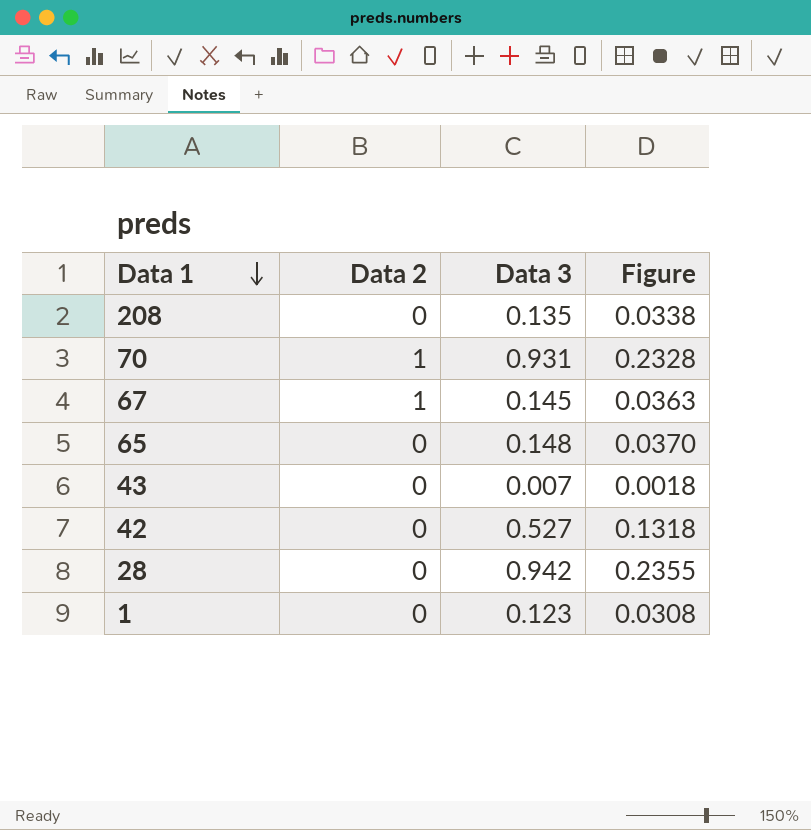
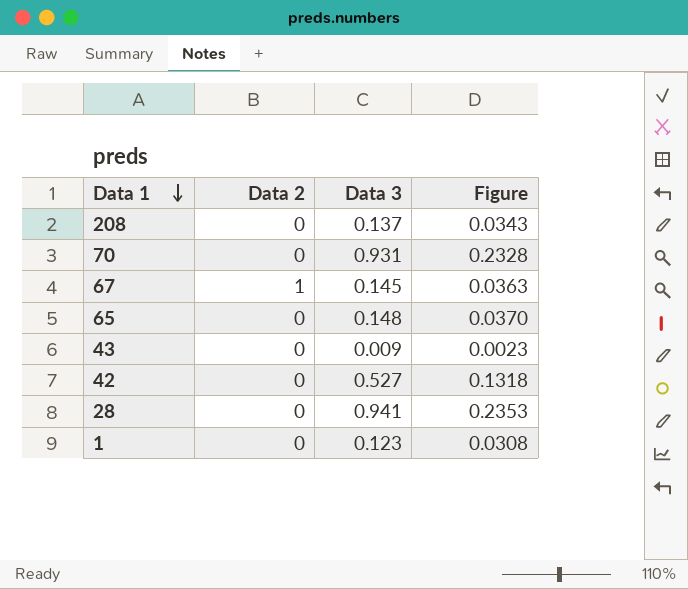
208 | Data 3: 0.135 -> 0.137
208 | Figure: 0.0338 -> 0.0343
70 | Data 2: 1 -> 0
43 | Data 3: 0.007 -> 0.009
43 | Figure: 0.0018 -> 0.0023
28 | Data 3: 0.942 -> 0.941
28 | Figure: 0.2355 -> 0.2353

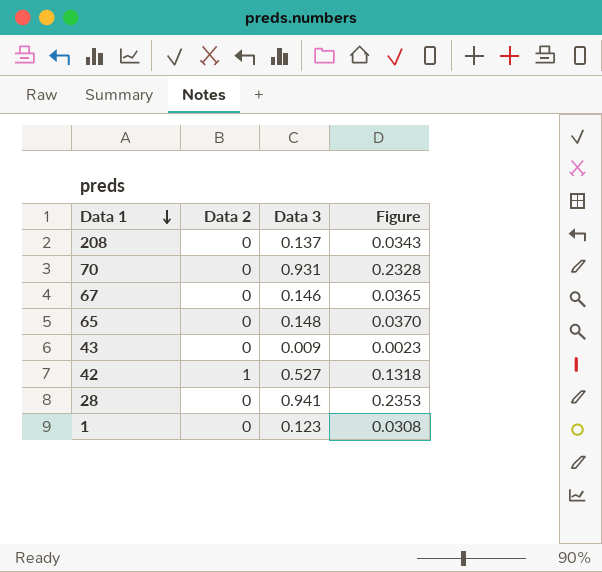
67 | Data 2: 1 -> 0
67 | Data 3: 0.145 -> 0.146
67 | Figure: 0.0363 -> 0.0365
42 | Data 2: 0 -> 1

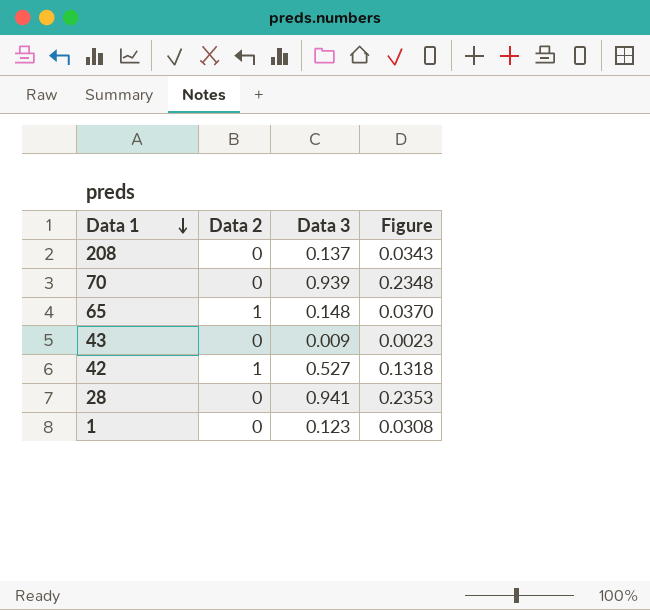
row 67: 0 | 0.146 | 0.0365 -> none
70 | Data 3: 0.931 -> 0.939
70 | Figure: 0.2328 -> 0.2348
65 | Data 2: 0 -> 1

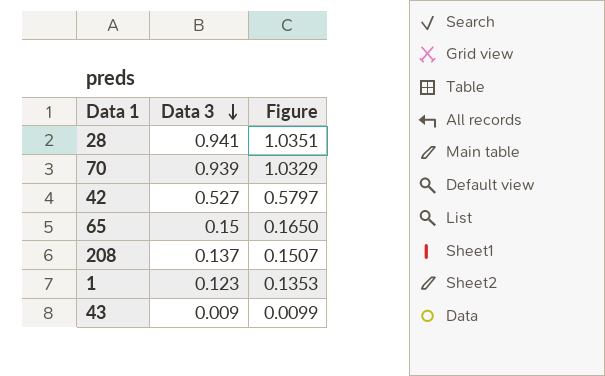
row order: Data 1 descending -> Data 3 descending
column Data 2 | position: 2 -> none
column Figure | formula: [Data 3] * 0.25 -> [Data 3] * 1.1
65 | Data 3: 0.148 -> 0.15

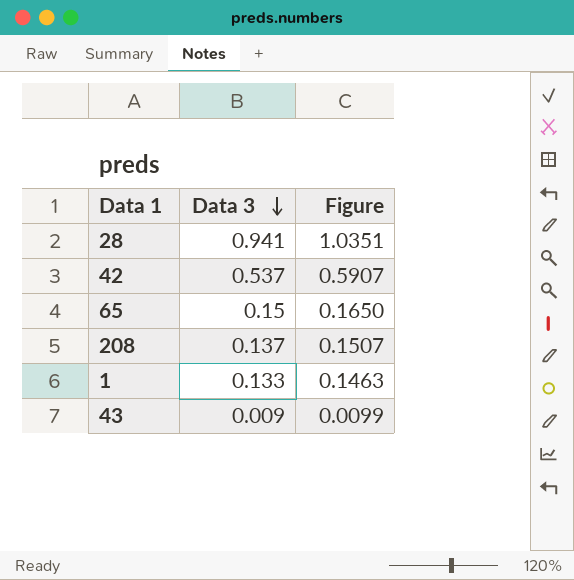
row 70: 0.939 | 1.0329 -> none
42 | Data 3: 0.527 -> 0.537
42 | Figure: 0.5797 -> 0.5907
1 | Data 3: 0.123 -> 0.133
1 | Figure: 0.1353 -> 0.1463

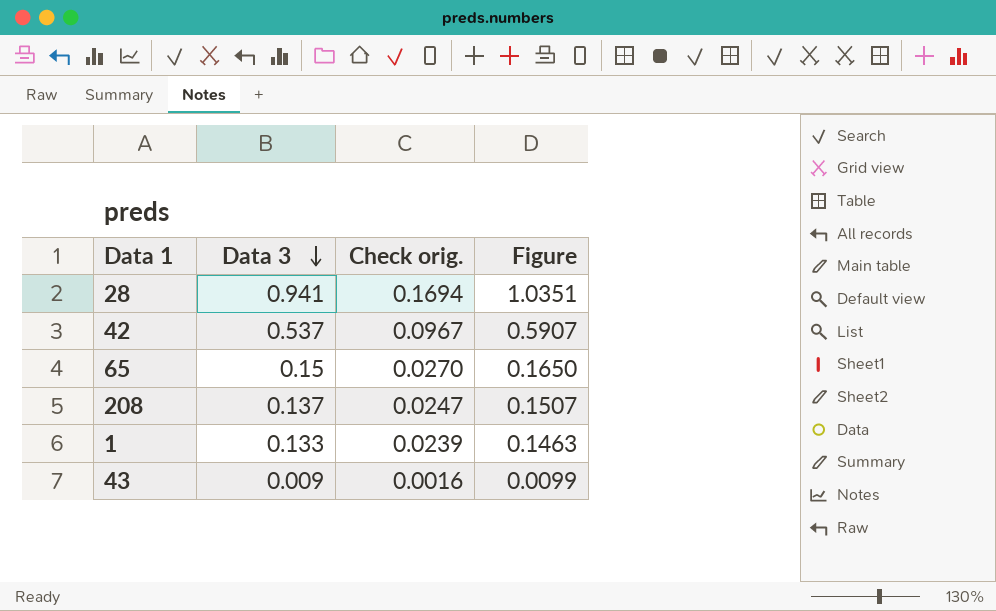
column Check orig. | formula: none -> [Data 3] * 0.18

